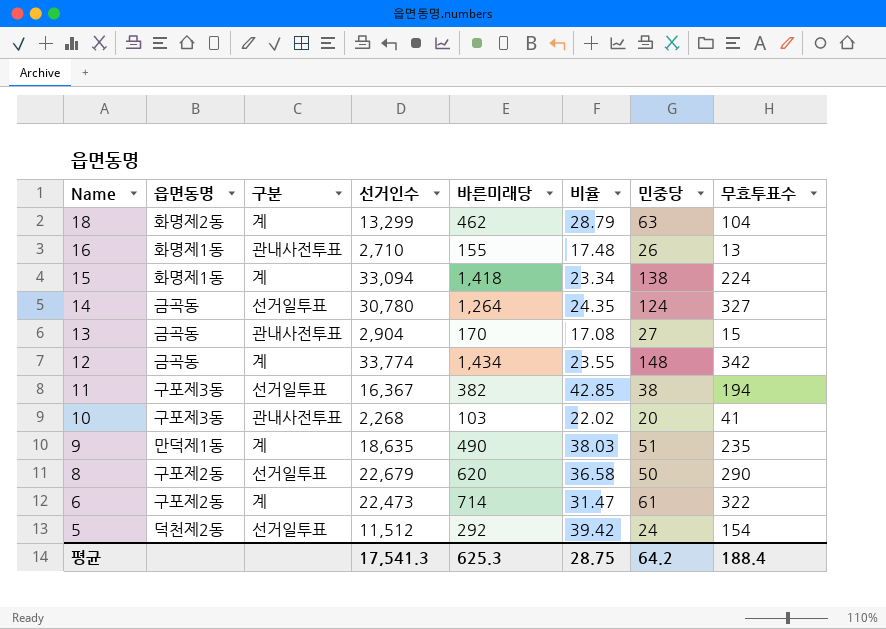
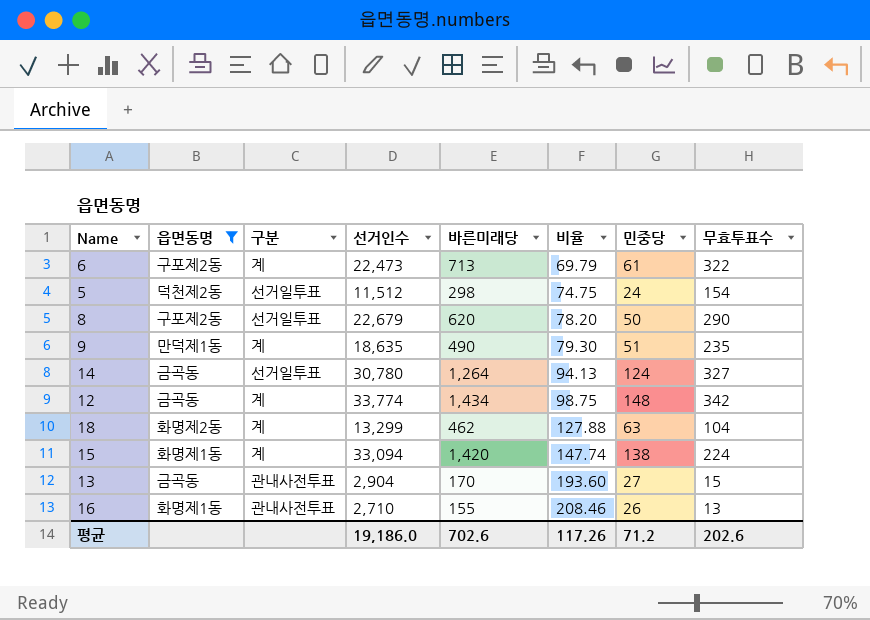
filter: none -> 읍면동명 != 구포제3동
row order: Name descending -> 비율 ascending
column 비율 | formula: [선거인수] / [바른미래당] -> [선거인수] / [무효투표수]
6 | 바른미래당: 714 -> 713
5 | 바른미래당: 292 -> 298
15 | 바른미래당: 1,418 -> 1,420
평균 | 선거인수: 17,541.3 -> 19,186.0
평균 | 바른미래당: 625.3 -> 702.6
평균 | 비율: 28.75 -> 117.26
평균 | 민중당: 64.2 -> 71.2
평균 | 무효투표수: 188.4 -> 202.6

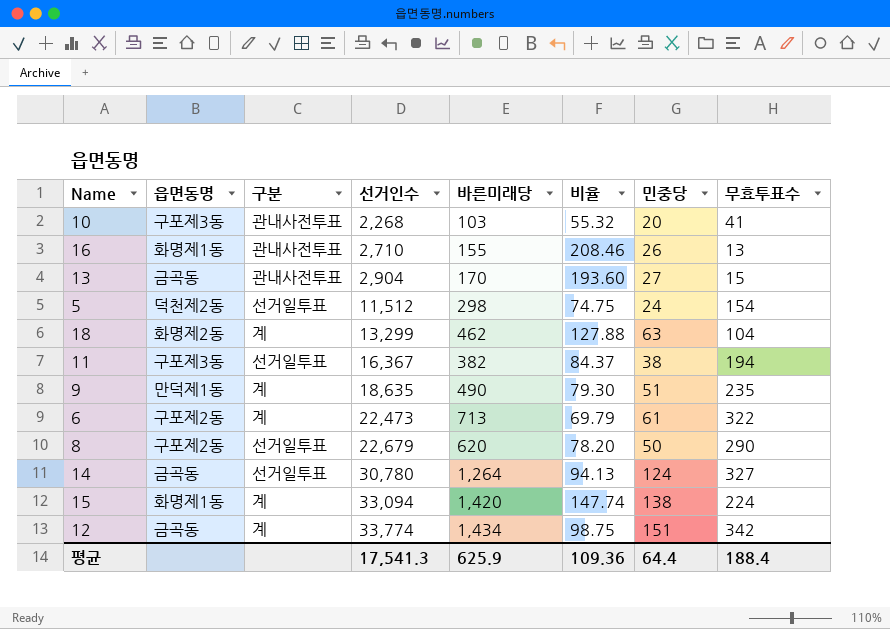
filter: 읍면동명 != 구포제3동 -> none
row order: 비율 ascending -> 선거인수 ascending
12 | 민중당: 148 -> 151
평균 | 선거인수: 19,186.0 -> 17,541.3
평균 | 바른미래당: 702.6 -> 625.9
평균 | 비율: 117.26 -> 109.36
평균 | 민중당: 71.2 -> 64.4
평균 | 무효투표수: 202.6 -> 188.4

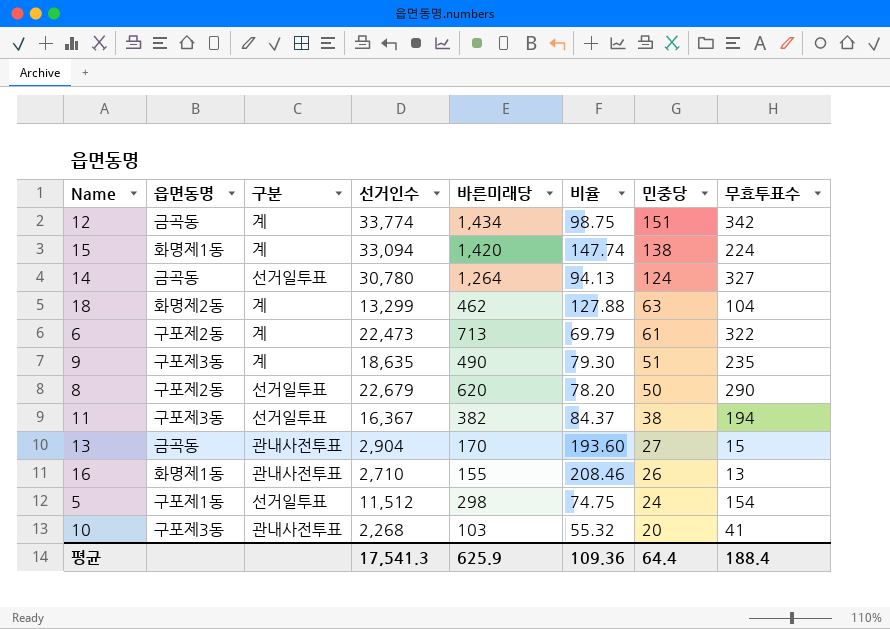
row order: 선거인수 ascending -> 민중당 descending
9 | 읍면동명: 만덕제1동 -> 구포제3동
5 | 읍면동명: 덕천제2동 -> 구포제1동

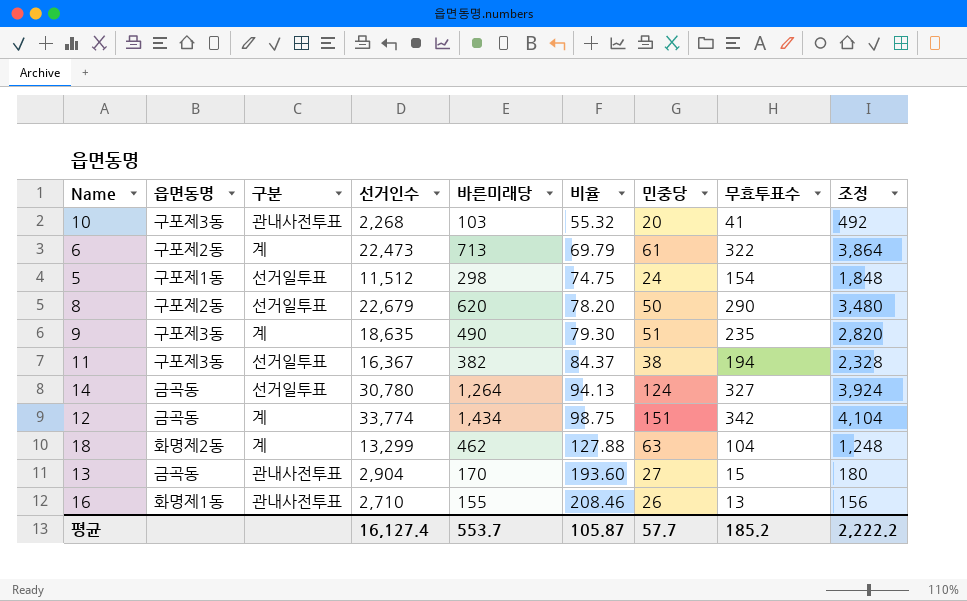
row order: 민중당 descending -> 비율 ascending
column 조정 | formula: none -> [무효투표수] * 12
row 15: 화명제1동 | 계 | 33,094 | 1,420 | 147.74 | 138 | 224 -> none
평균 | 선거인수: 17,541.3 -> 16,127.4
평균 | 바른미래당: 625.9 -> 553.7
평균 | 비율: 109.36 -> 105.87
평균 | 민중당: 64.4 -> 57.7
평균 | 무효투표수: 188.4 -> 185.2

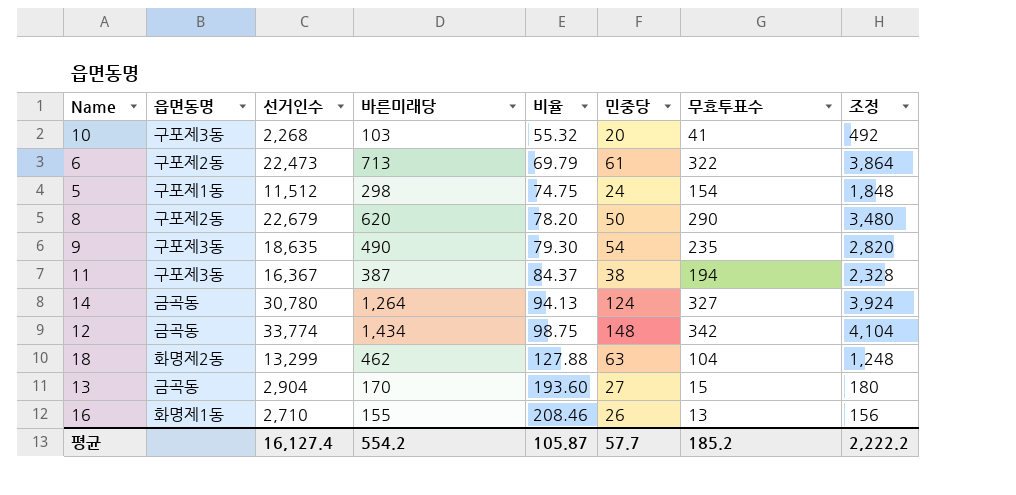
column 구분 | position: 3 -> none
9 | 민중당: 51 -> 54
11 | 바른미래당: 382 -> 387
12 | 민중당: 151 -> 148
평균 | 바른미래당: 553.7 -> 554.2

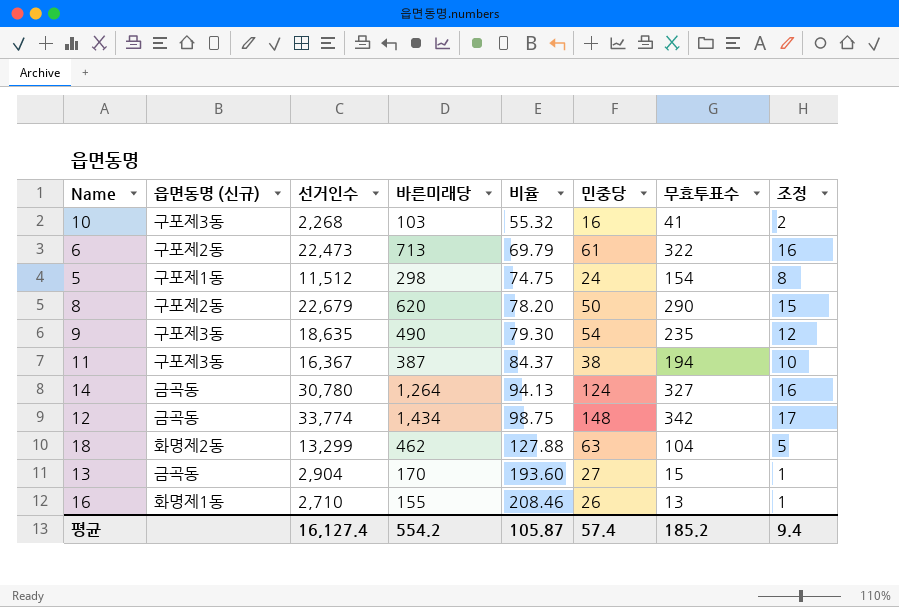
column name: 읍면동명 -> 읍면동명 (신규)
column 조정 | formula: [무효투표수] * 12 -> [무효투표수] * 0.05
10 | 민중당: 20 -> 16
평균 | 민중당: 57.7 -> 57.4
평균 | 조정: 2,222.2 -> 9.4

